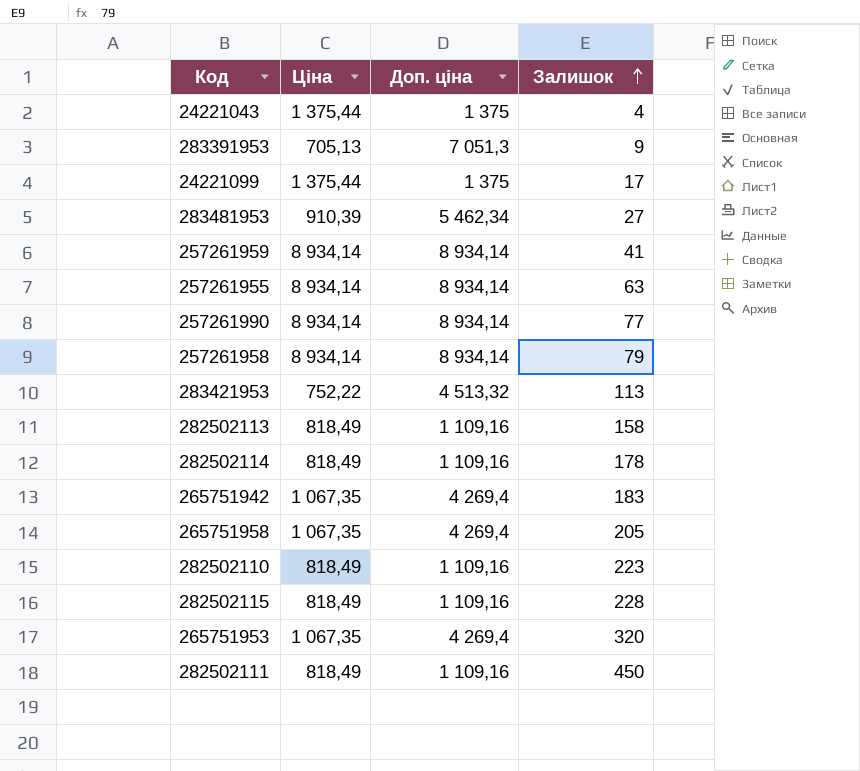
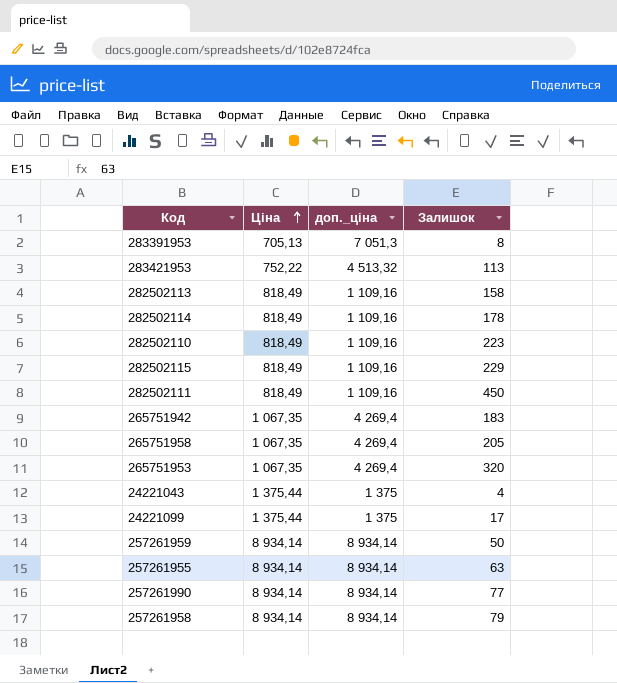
row order: Залишок ascending -> Ціна ascending
column name: Доп. ціна -> доп._ціна
row 283481953: 910,39 | 5 462,34 | 27 -> none
283391953 | Залишок: 9 -> 8
282502115 | Залишок: 228 -> 229
257261959 | Залишок: 41 -> 50

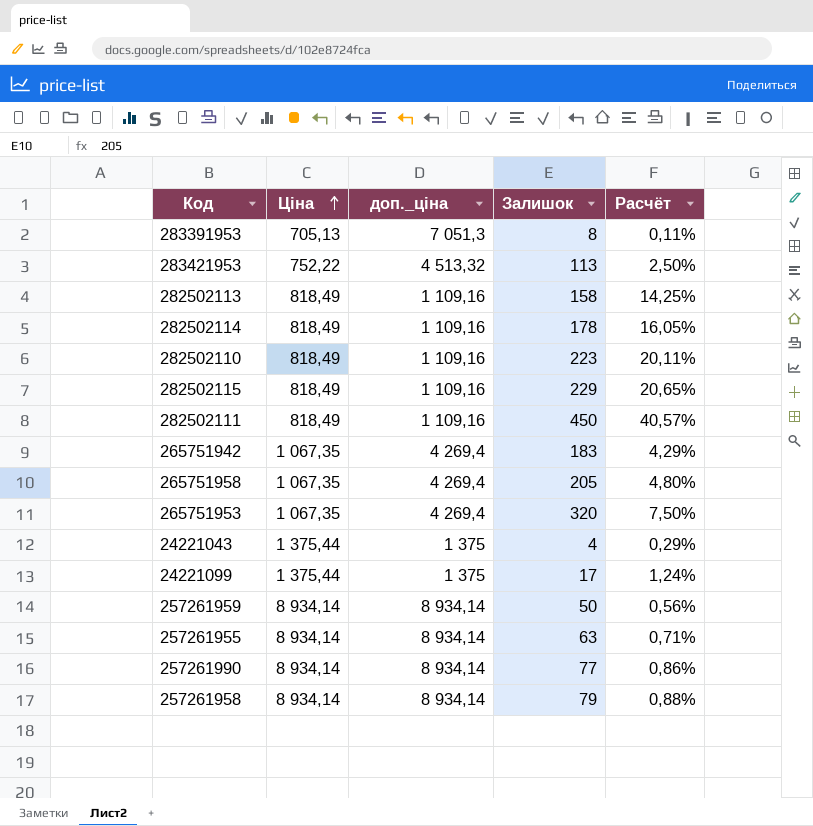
column Расчёт | formula: none -> [Залишок] / [доп._ціна]

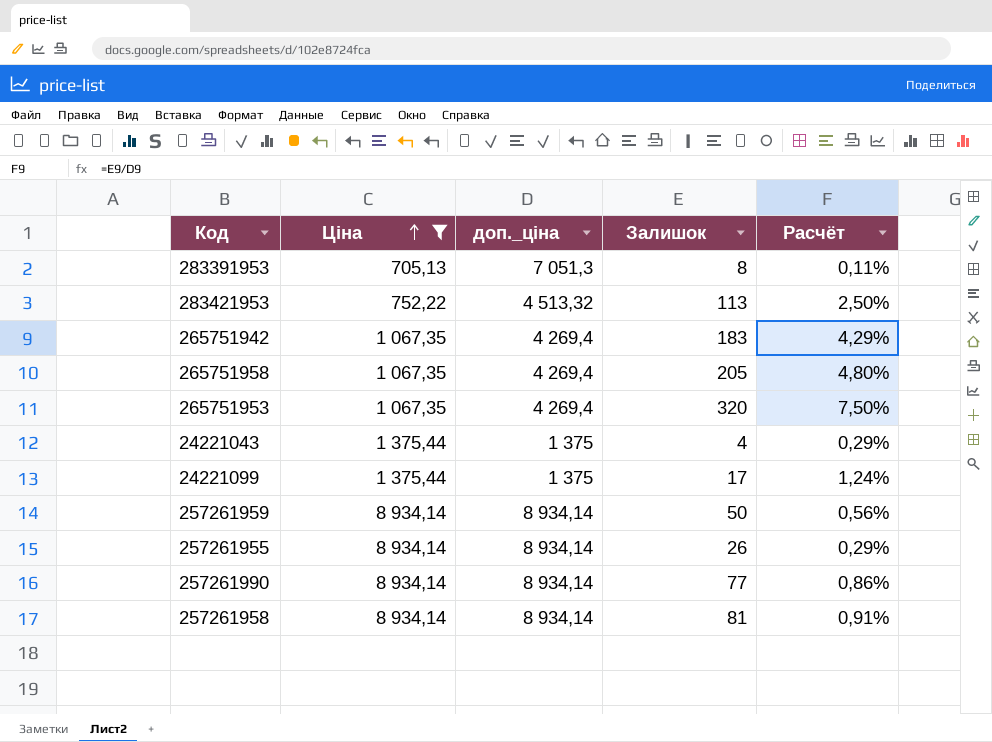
filter: none -> Ціна != 818,49
257261955 | Залишок: 63 -> 26
257261955 | Расчёт: 0,71% -> 0,29%
257261958 | Залишок: 79 -> 81
257261958 | Расчёт: 0,88% -> 0,91%

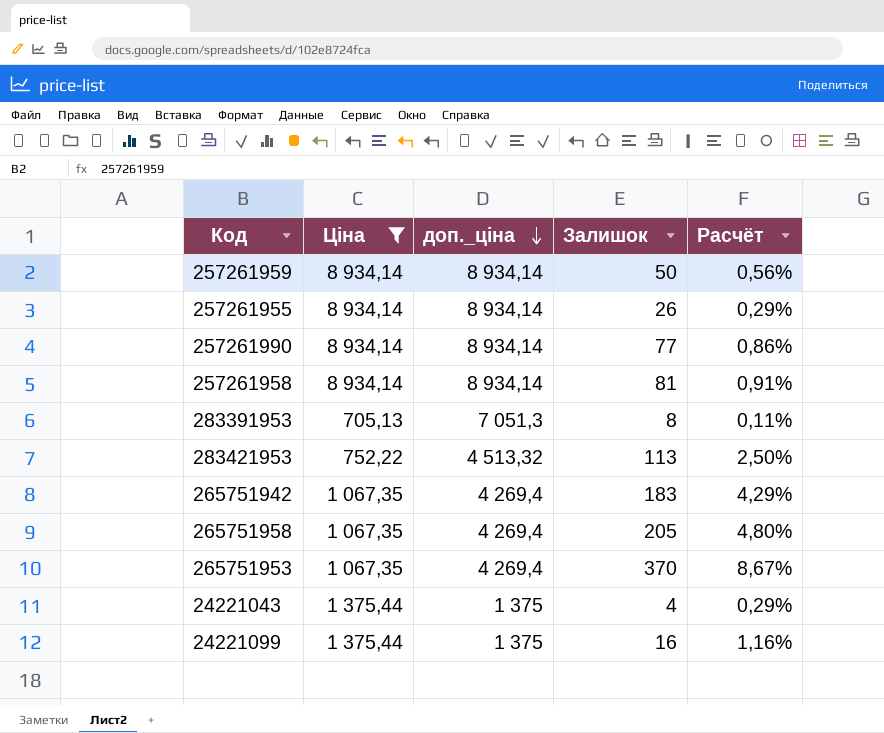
row order: Ціна ascending -> доп._ціна descending
265751953 | Залишок: 320 -> 370
265751953 | Расчёт: 7,50% -> 8,67%
24221099 | Залишок: 17 -> 16
24221099 | Расчёт: 1,24% -> 1,16%

